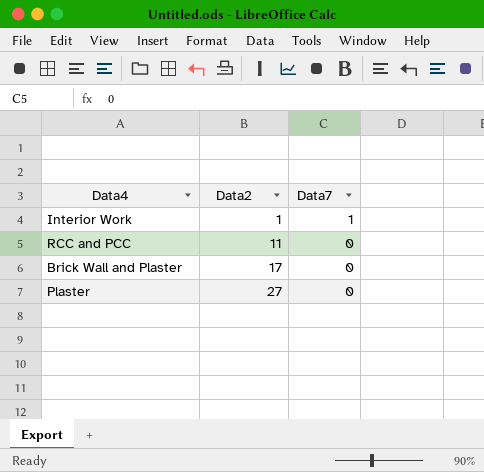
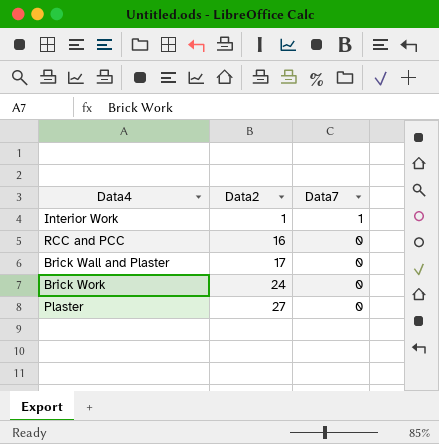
RCC and PCC | Data2: 11 -> 16
row Brick Work: none -> 24 | 0

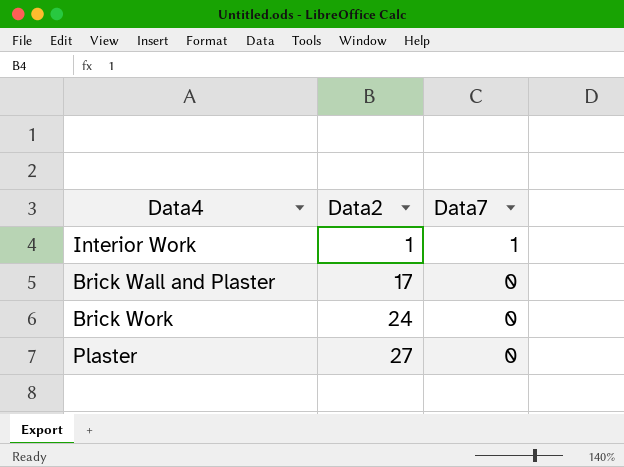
row RCC and PCC: 16 | 0 -> none

